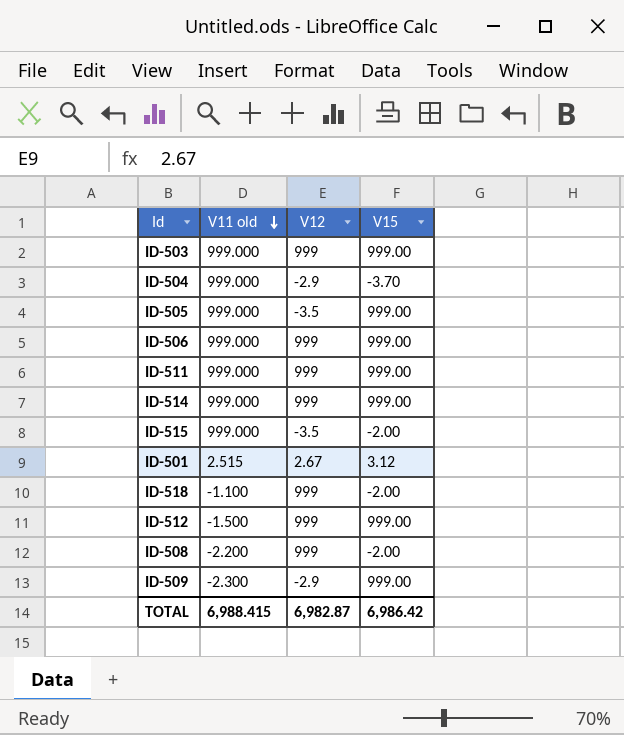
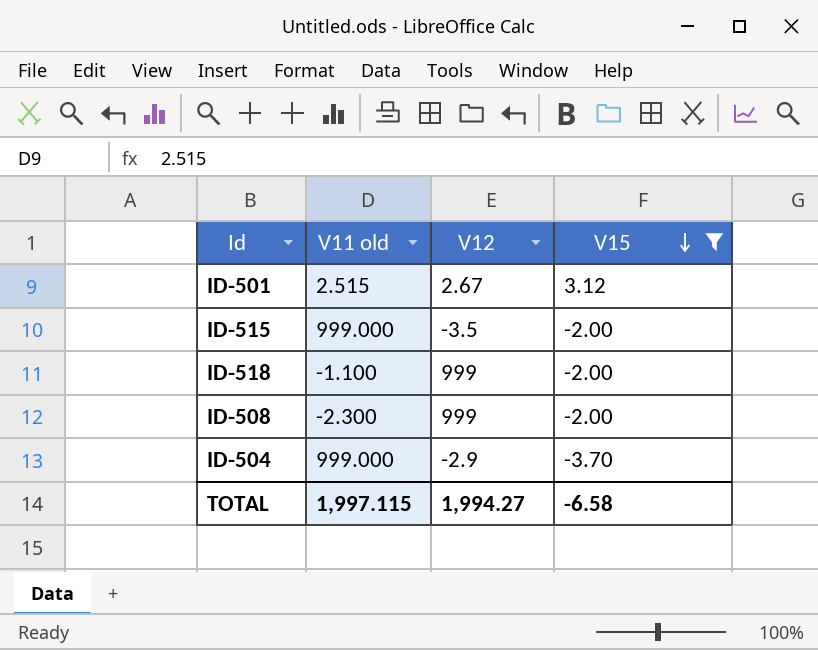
filter: none -> V15 != 999.00
row order: V11 old descending -> V15 descending
ID-508 | V11 old: -2.200 -> -2.300
TOTAL | V11 old: 6,988.415 -> 1,997.115
TOTAL | V12: 6,982.87 -> 1,994.27
TOTAL | V15: 6,986.42 -> -6.58

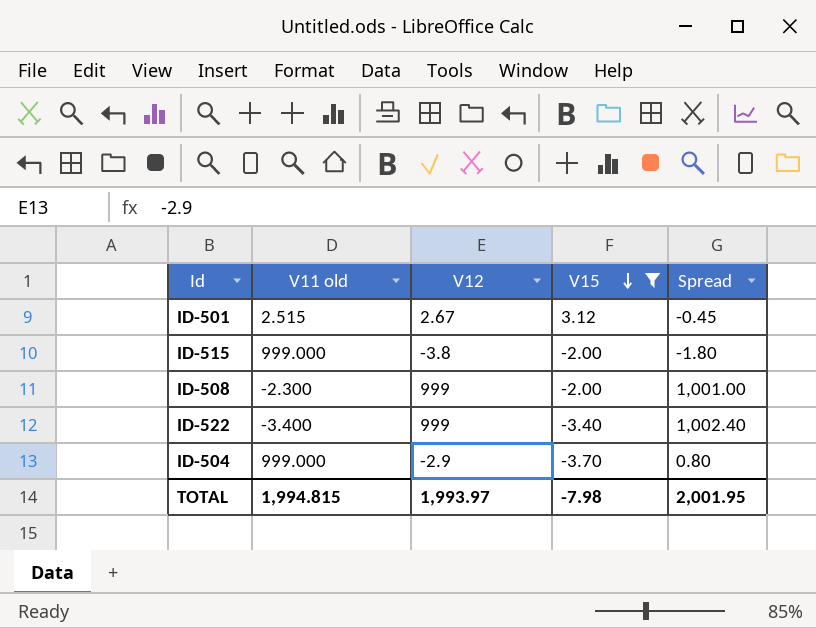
column Spread | formula: none -> [V12] - [V15]
row ID-518: -1.100 | 999 | -2.00 -> none
ID-515 | V12: -3.5 -> -3.8
row ID-522: none -> -3.400 | 999 | -3.40 | 1,002.40
TOTAL | V11 old: 1,997.115 -> 1,994.815
TOTAL | V12: 1,994.27 -> 1,993.97
TOTAL | V15: -6.58 -> -7.98

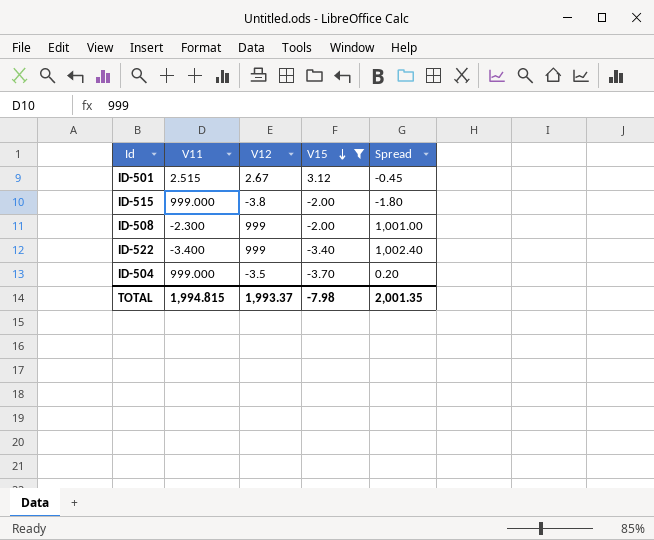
column name: V11 old -> V11
ID-504 | V12: -2.9 -> -3.5
ID-504 | Spread: 0.80 -> 0.20
TOTAL | V12: 1,993.97 -> 1,993.37
TOTAL | Spread: 2,001.95 -> 2,001.35

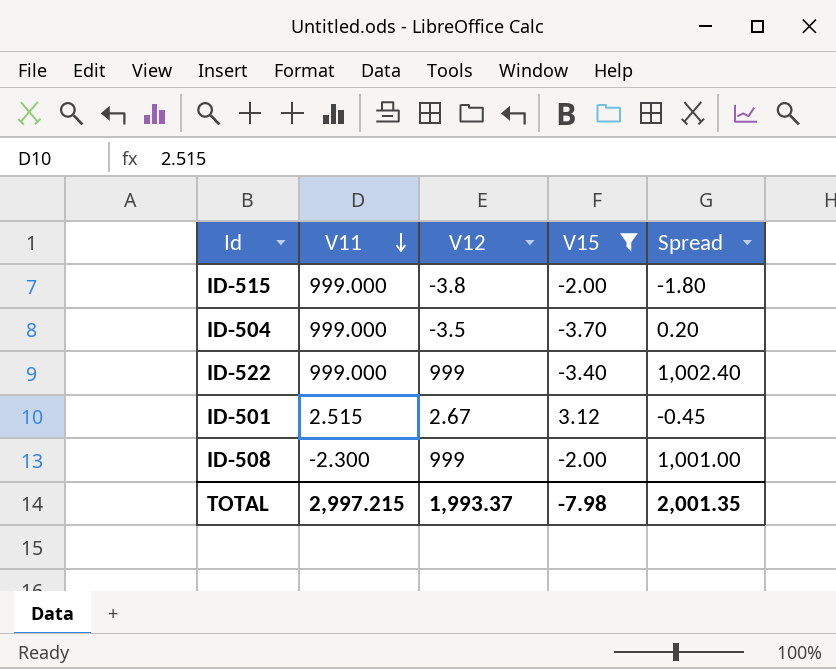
row order: V15 descending -> V11 descending
ID-522 | V11: -3.400 -> 999.000
TOTAL | V11: 1,994.815 -> 2,997.215

